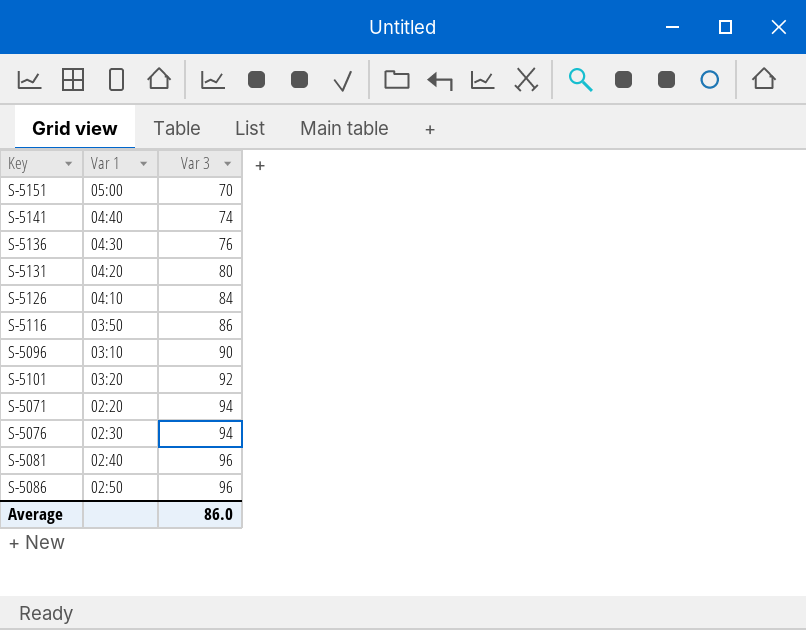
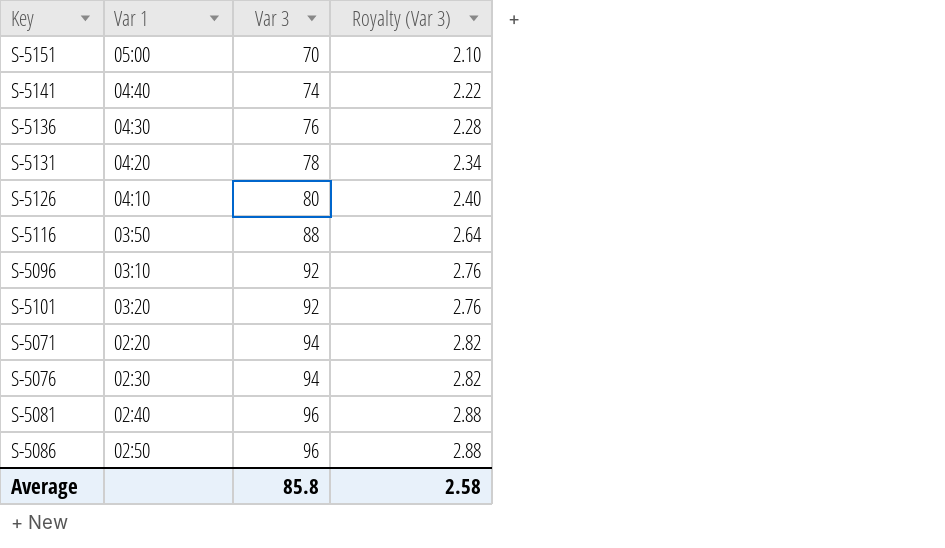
column Royalty (Var 3) | formula: none -> [Var 3] * 0.03
S-5131 | Var 3: 80 -> 78
S-5126 | Var 3: 84 -> 80
S-5116 | Var 3: 86 -> 88
S-5096 | Var 3: 90 -> 92
Average | Var 3: 86.0 -> 85.8

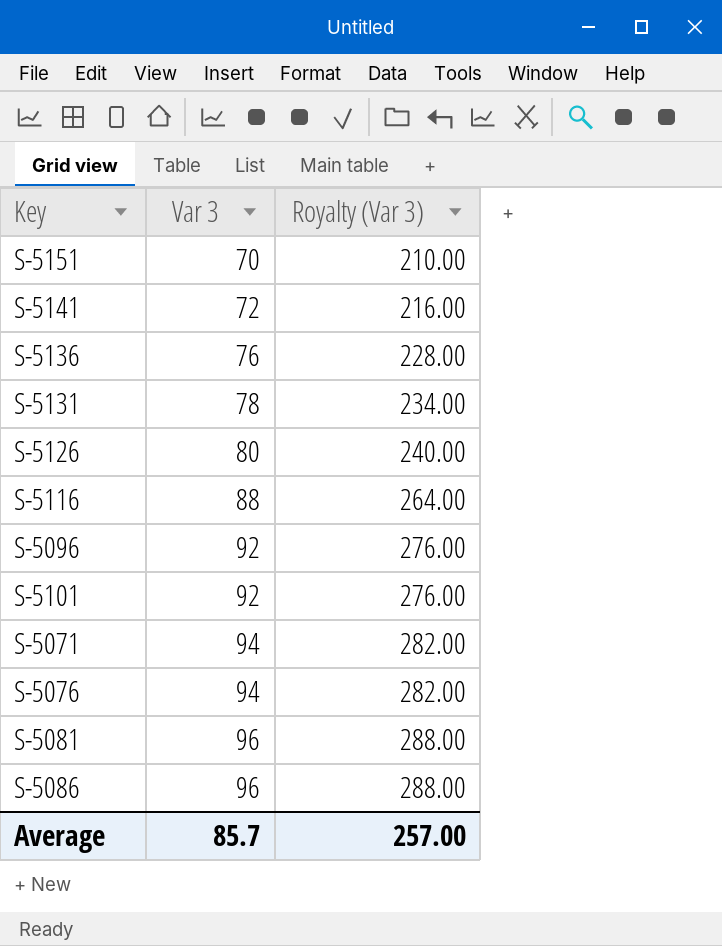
column Var 1 | position: 2 -> none
column Royalty (Var 3) | formula: [Var 3] * 0.03 -> [Var 3] * 3
S-5141 | Var 3: 74 -> 72
Average | Var 3: 85.8 -> 85.7
Average | Royalty (Var 3): 2.58 -> 257.00

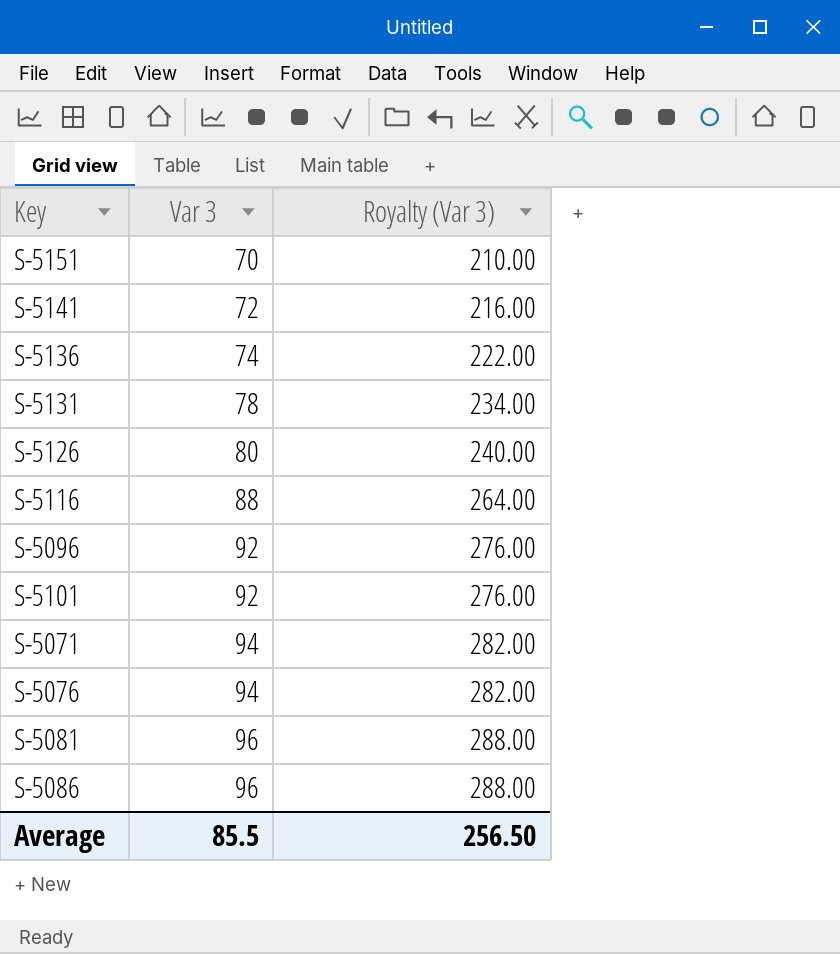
S-5136 | Var 3: 76 -> 74
S-5136 | Royalty (Var 3): 228.00 -> 222.00
Average | Var 3: 85.7 -> 85.5
Average | Royalty (Var 3): 257.00 -> 256.50

